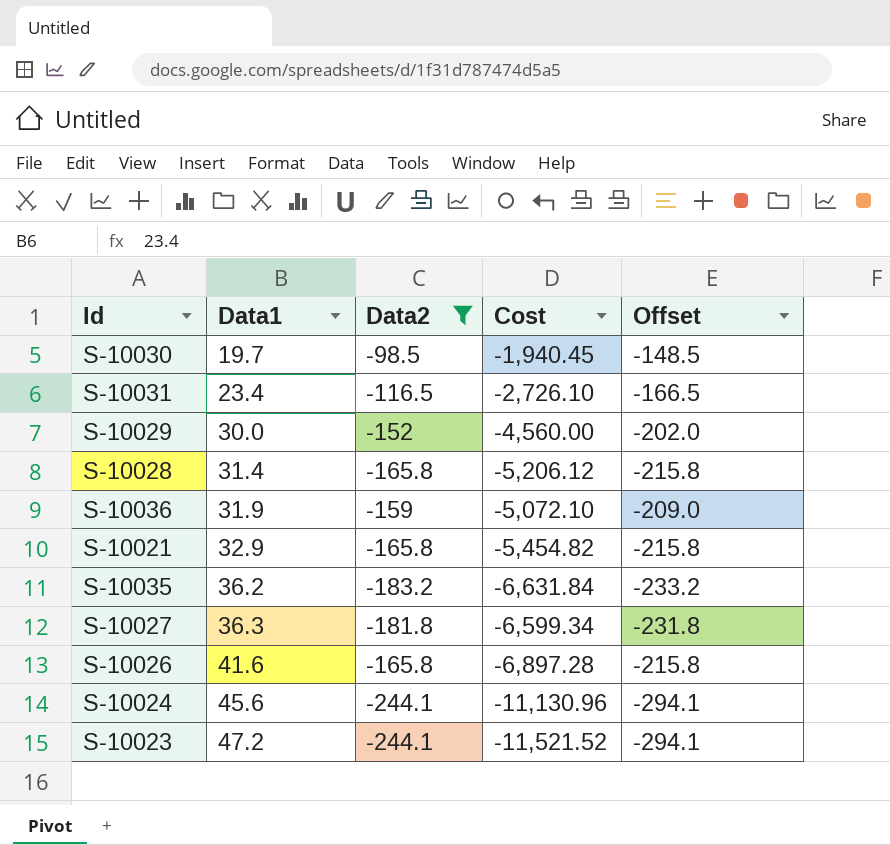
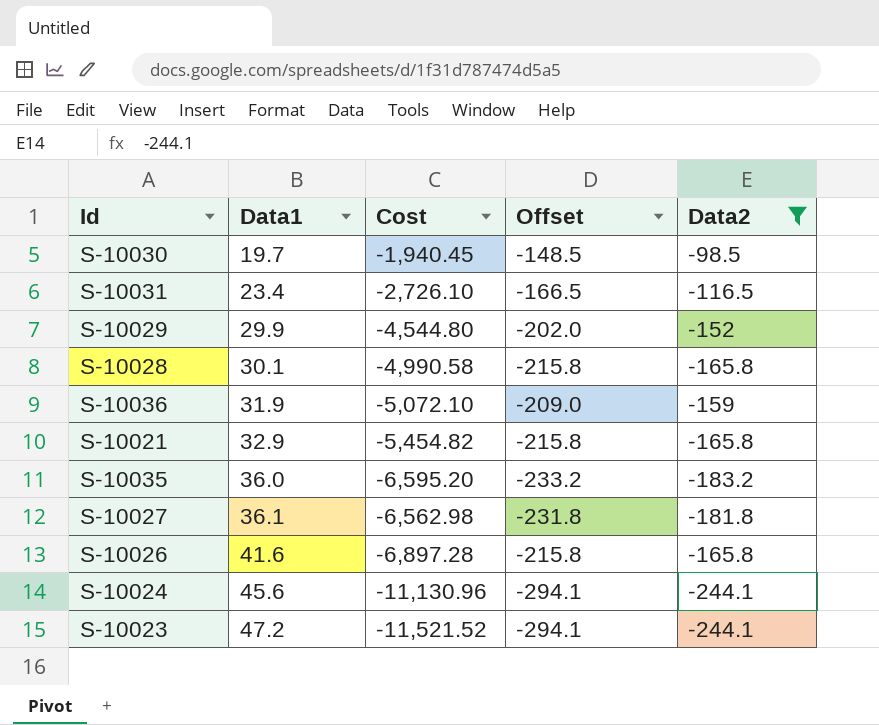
column Data2 | position: 3 -> 5
S-10029 | Data1: 30.0 -> 29.9
S-10029 | Cost: -4,560.00 -> -4,544.80
S-10028 | Data1: 31.4 -> 30.1
S-10028 | Cost: -5,206.12 -> -4,990.58
S-10035 | Data1: 36.2 -> 36.0
S-10035 | Cost: -6,631.84 -> -6,595.20
S-10027 | Data1: 36.3 -> 36.1
S-10027 | Cost: -6,599.34 -> -6,562.98

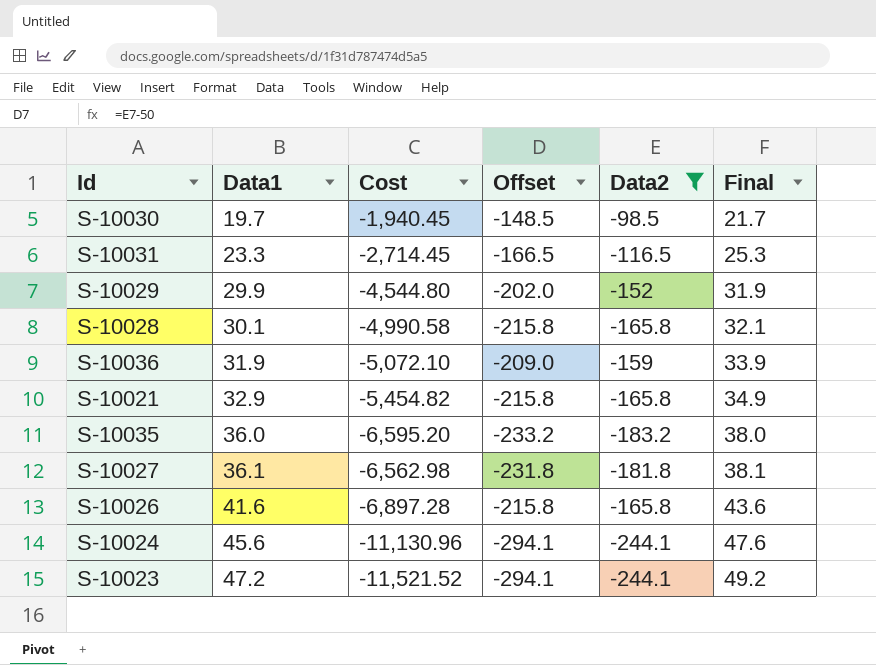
column Final | formula: none -> [Data1] + 2
S-10031 | Data1: 23.4 -> 23.3
S-10031 | Cost: -2,726.10 -> -2,714.45

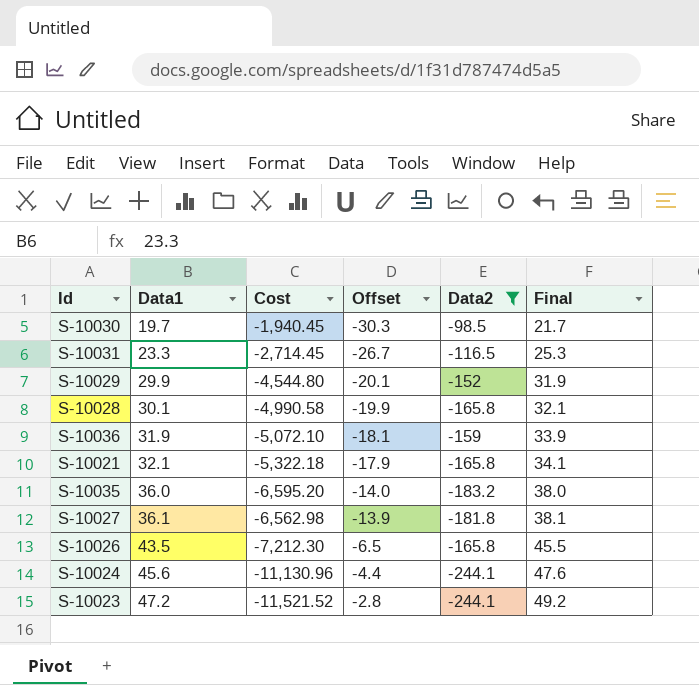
column Offset | formula: [Data2] - 50 -> [Data1] - 50
S-10021 | Data1: 32.9 -> 32.1
S-10021 | Cost: -5,454.82 -> -5,322.18
S-10021 | Final: 34.9 -> 34.1
S-10026 | Data1: 41.6 -> 43.5
S-10026 | Cost: -6,897.28 -> -7,212.30
S-10026 | Final: 43.6 -> 45.5

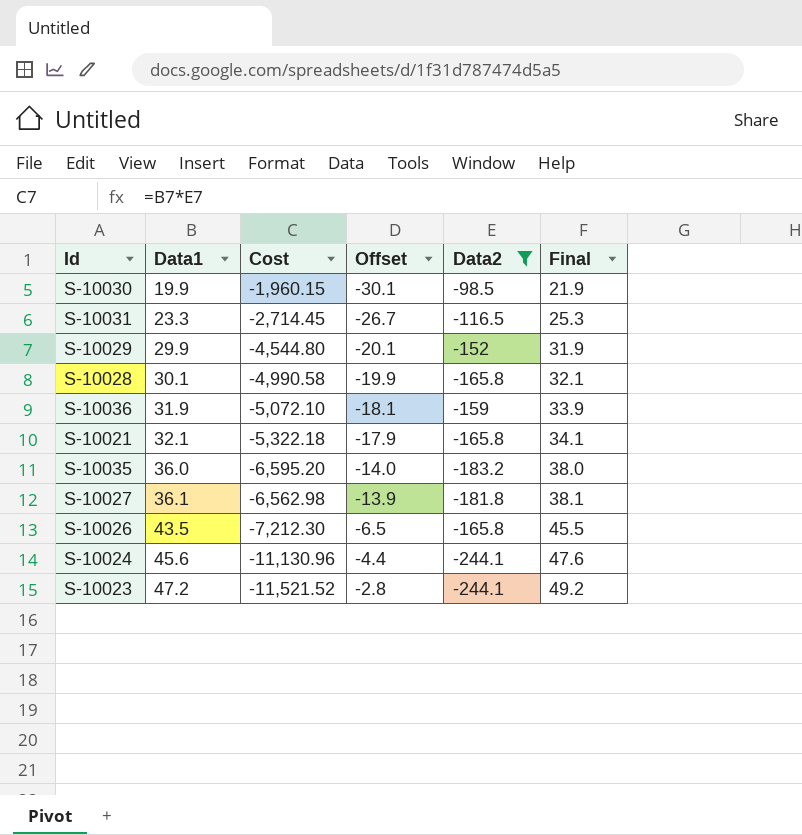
S-10030 | Data1: 19.7 -> 19.9
S-10030 | Cost: -1,940.45 -> -1,960.15
S-10030 | Offset: -30.3 -> -30.1
S-10030 | Final: 21.7 -> 21.9

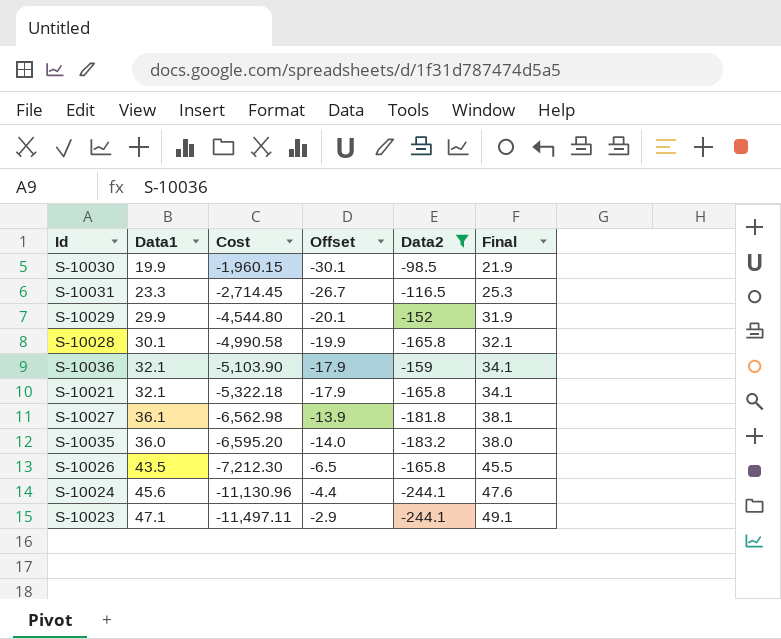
row order: Data1 ascending -> Cost descending
S-10036 | Data1: 31.9 -> 32.1
S-10036 | Cost: -5,072.10 -> -5,103.90
S-10036 | Offset: -18.1 -> -17.9
S-10036 | Final: 33.9 -> 34.1
S-10023 | Data1: 47.2 -> 47.1
S-10023 | Cost: -11,521.52 -> -11,497.11
S-10023 | Offset: -2.8 -> -2.9
S-10023 | Final: 49.2 -> 49.1

